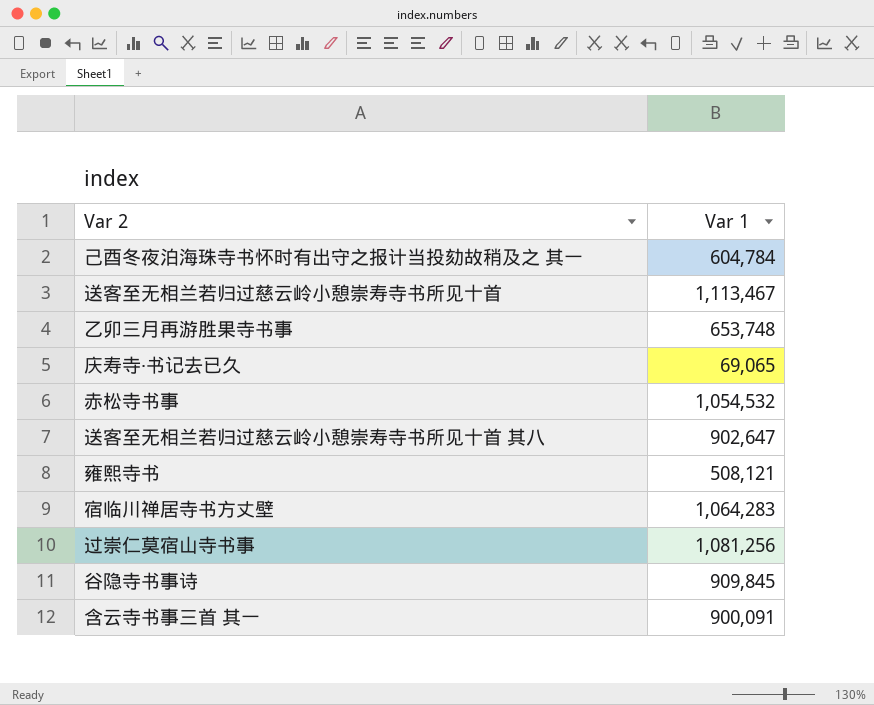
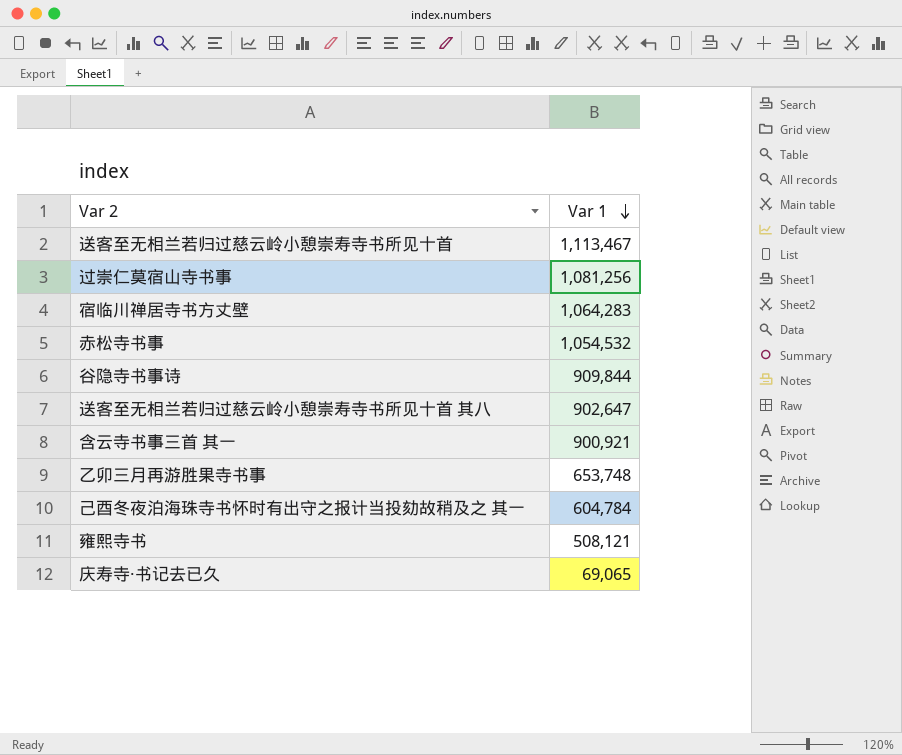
row order: none -> Var 1 descending
谷隐寺书事诗 | Var 1: 909,845 -> 909,844
含云寺书事三首 其一 | Var 1: 900,091 -> 900,921

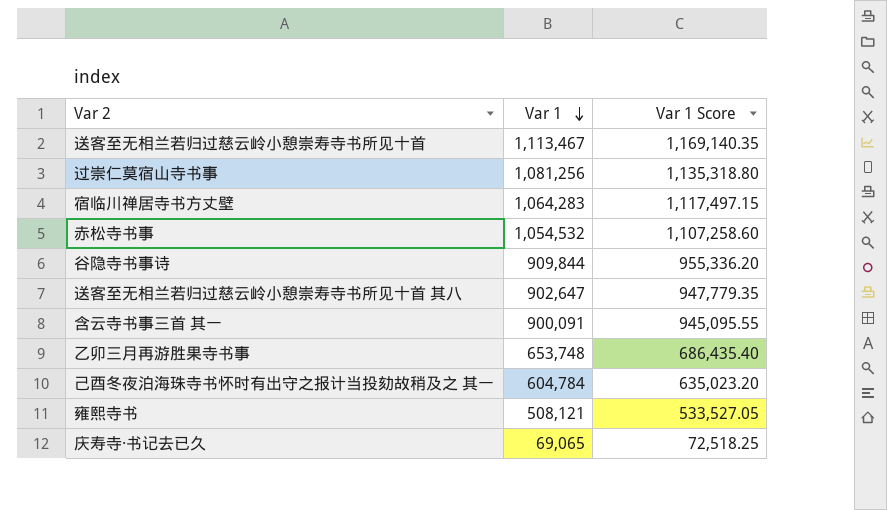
column Var 1 Score | formula: none -> [Var 1] * 1.05
含云寺书事三首 其一 | Var 1: 900,921 -> 900,091

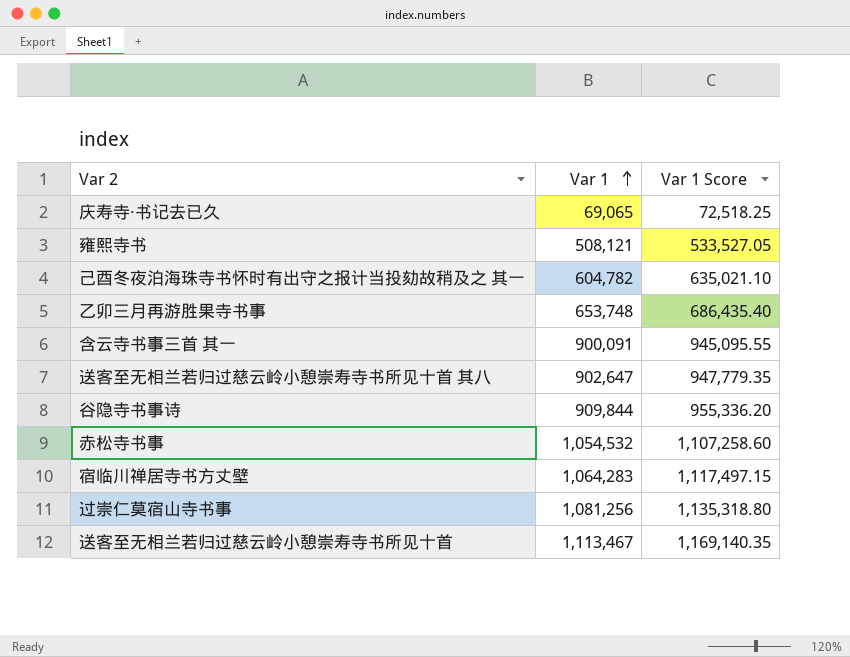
row order: Var 1 descending -> Var 1 ascending
己酉冬夜泊海珠寺书怀时有出守之报计当投劾故稍及之 其一 | Var 1: 604,784 -> 604,782
己酉冬夜泊海珠寺书怀时有出守之报计当投劾故稍及之 其一 | Var 1 Score: 635,023.20 -> 635,021.10

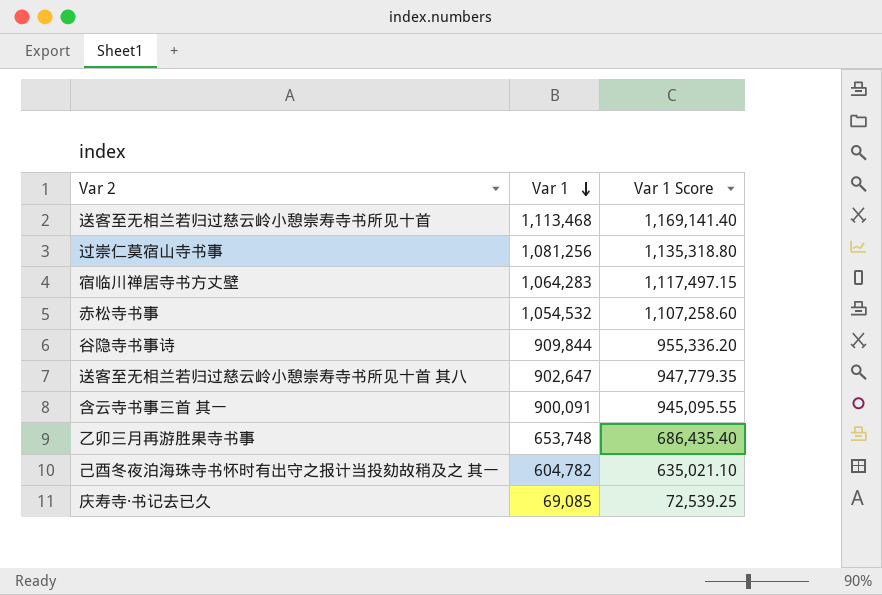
row order: Var 1 ascending -> Var 1 descending
row 雍熙寺书: 508,121 | 533,527.05 -> none
送客至无相兰若归过慈云岭小憩崇寿寺书所见十首 | Var 1: 1,113,467 -> 1,113,468
送客至无相兰若归过慈云岭小憩崇寿寺书所见十首 | Var 1 Score: 1,169,140.35 -> 1,169,141.40
庆寿寺·书记去已久 | Var 1: 69,065 -> 69,085
庆寿寺·书记去已久 | Var 1 Score: 72,518.25 -> 72,539.25

